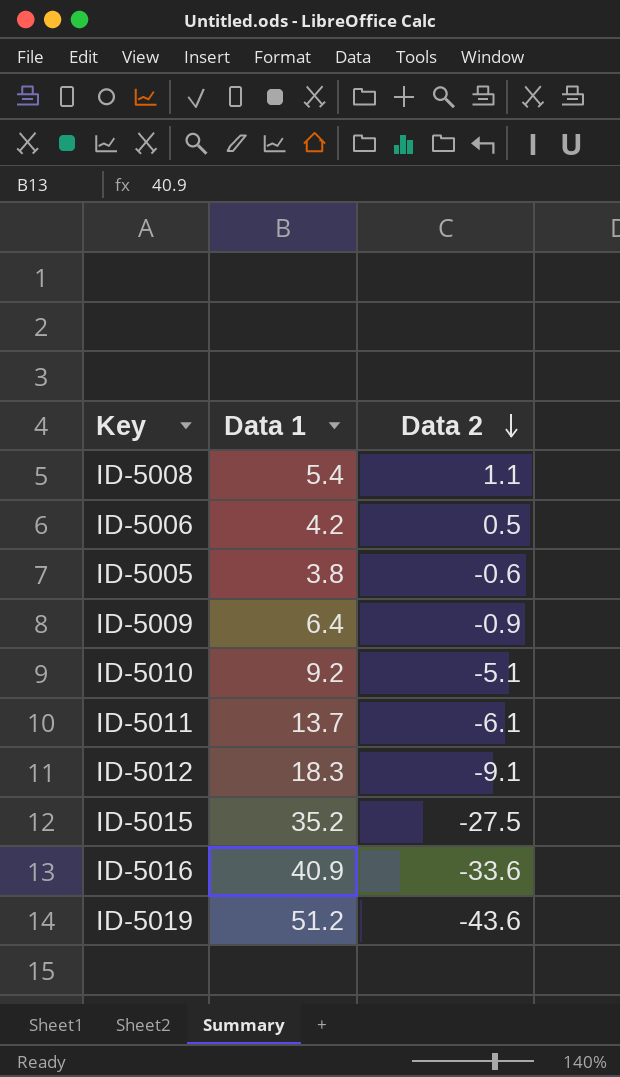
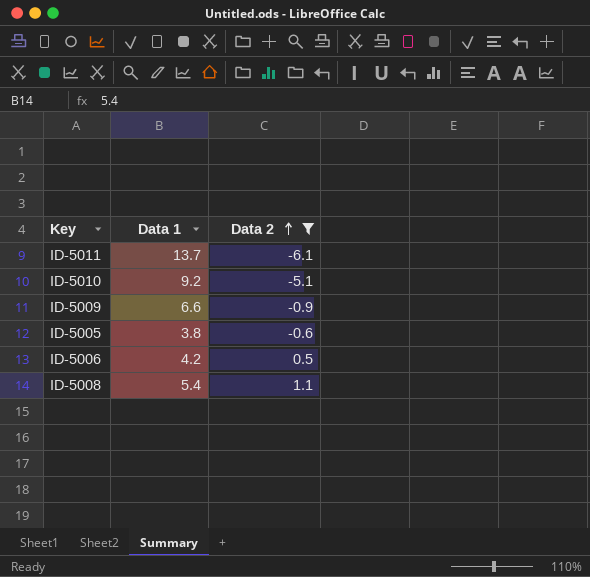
filter: none -> Data 2 >= -6.1
row order: Data 2 descending -> Data 2 ascending
ID-5009 | Data 1: 6.4 -> 6.6

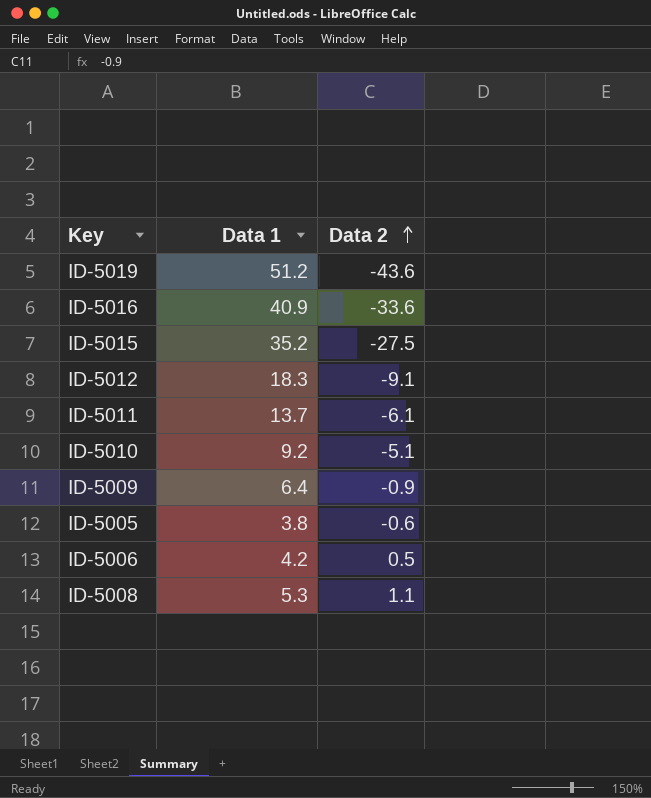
filter: Data 2 >= -6.1 -> none
ID-5009 | Data 1: 6.6 -> 6.4
ID-5008 | Data 1: 5.4 -> 5.3

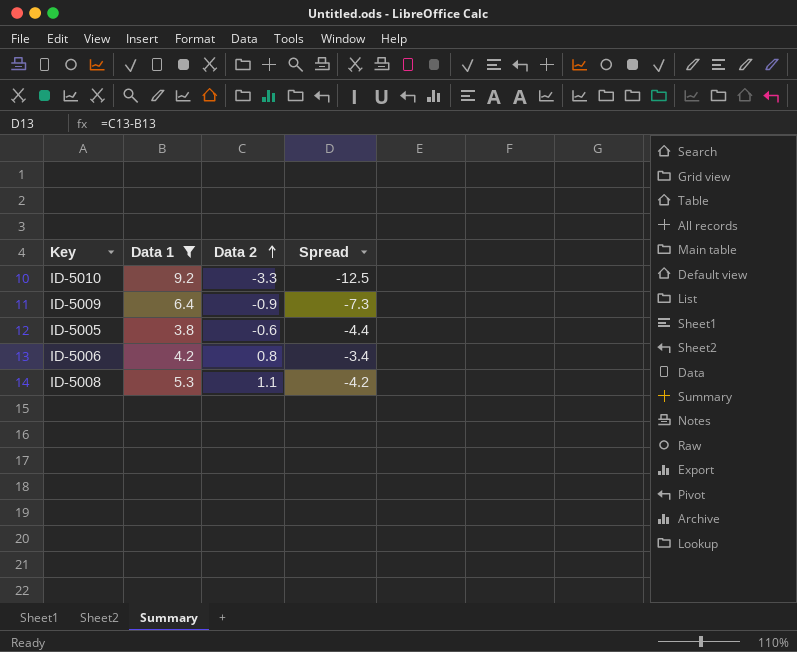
filter: none -> Data 1 <= 9.2
column Spread | formula: none -> [Data 2] - [Data 1]
ID-5010 | Data 2: -5.1 -> -3.3
ID-5006 | Data 2: 0.5 -> 0.8

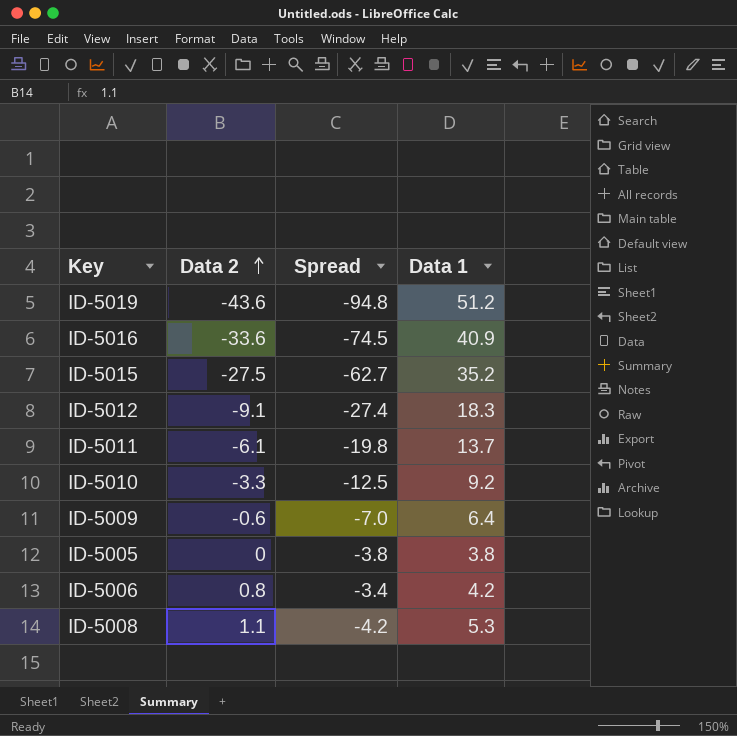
filter: Data 1 <= 9.2 -> none
column Data 1 | position: 2 -> 4
ID-5009 | Data 2: -0.9 -> -0.6
ID-5009 | Spread: -7.3 -> -7.0
ID-5005 | Data 2: -0.6 -> 0
ID-5005 | Spread: -4.4 -> -3.8

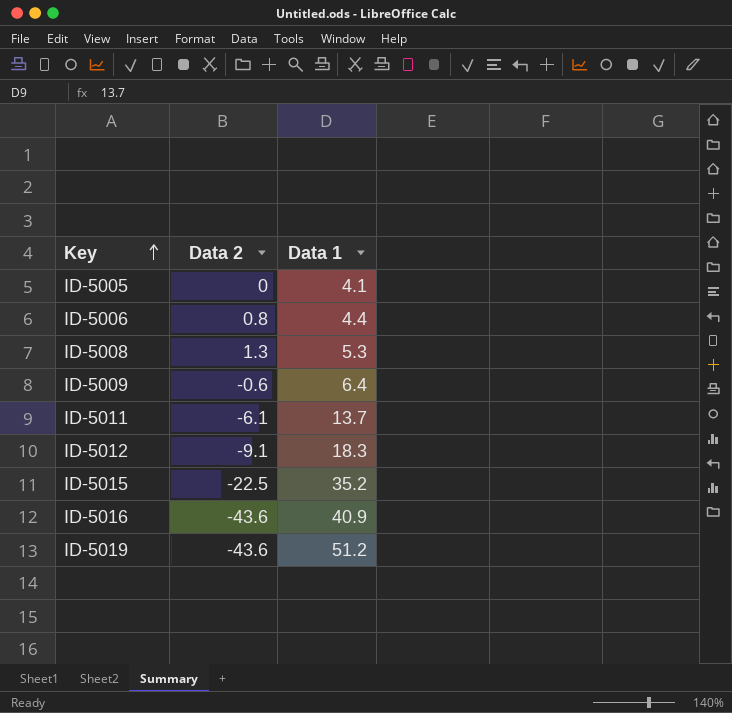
row order: Data 2 ascending -> Key ascending
column Spread | formula: [Data 2] - [Data 1] -> none
row ID-5010: -3.3 | -12.5 | 9.2 -> none
ID-5005 | Data 1: 3.8 -> 4.1
ID-5006 | Data 1: 4.2 -> 4.4
ID-5008 | Data 2: 1.1 -> 1.3
ID-5015 | Data 2: -27.5 -> -22.5
ID-5016 | Data 2: -33.6 -> -43.6

